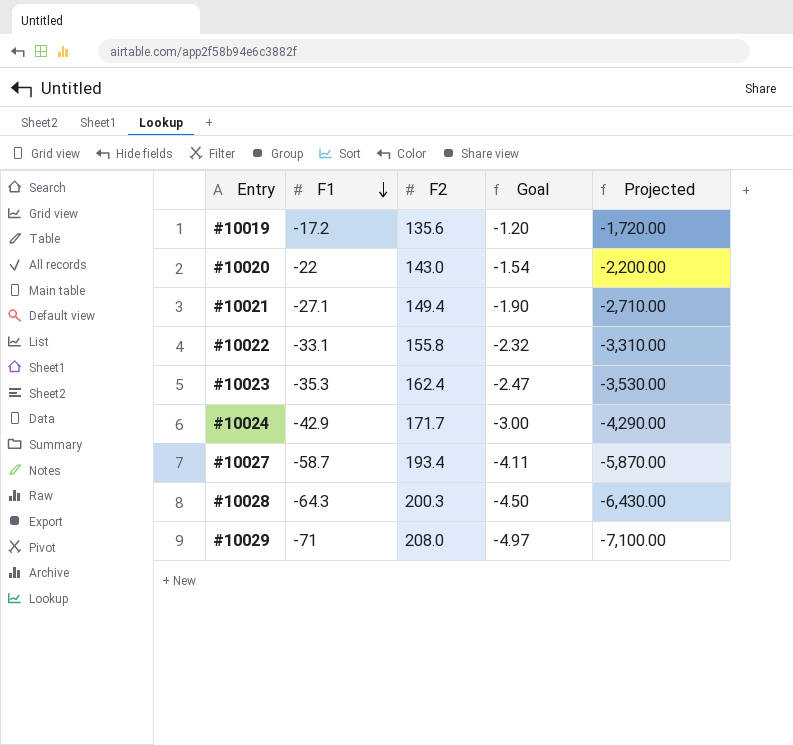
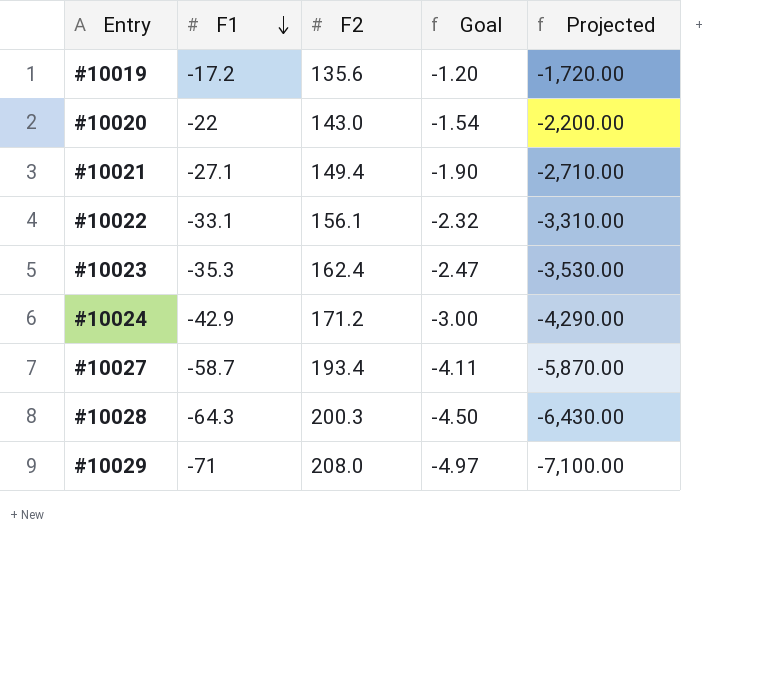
#10022 | F2: 155.8 -> 156.1
#10024 | F2: 171.7 -> 171.2

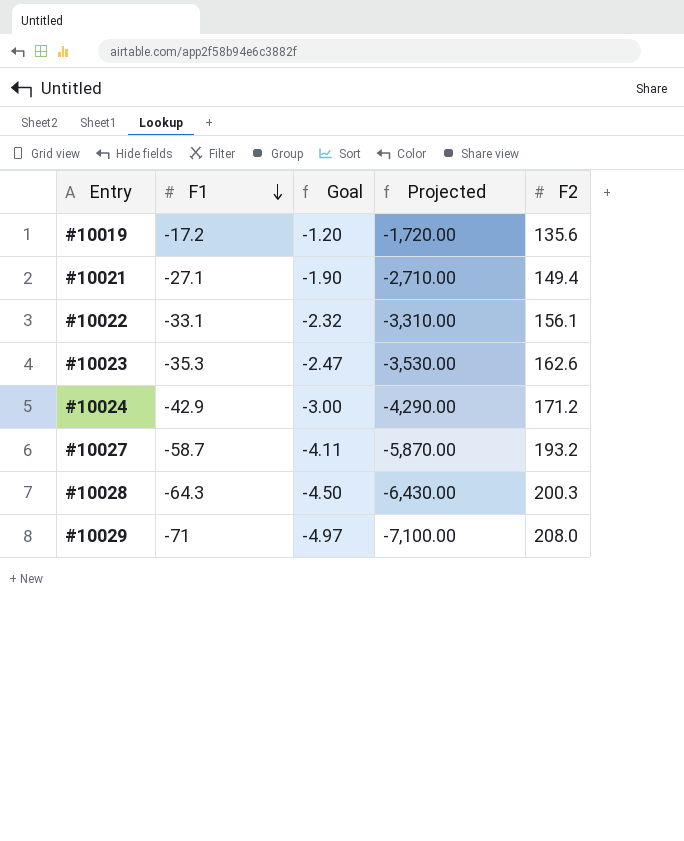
column F2 | position: 3 -> 5
row #10020: -22 | 143.0 | -1.54 | -2,200.00 -> none
#10023 | F2: 162.4 -> 162.6
#10027 | F2: 193.4 -> 193.2

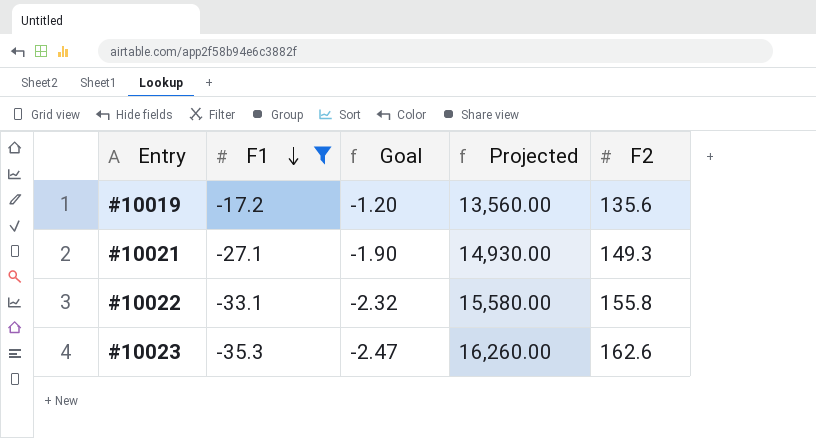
filter: none -> F1 >= -35.3
column Projected | formula: [F1] * 100 -> [F2] * 100
#10021 | F2: 149.4 -> 149.3
#10022 | F2: 156.1 -> 155.8

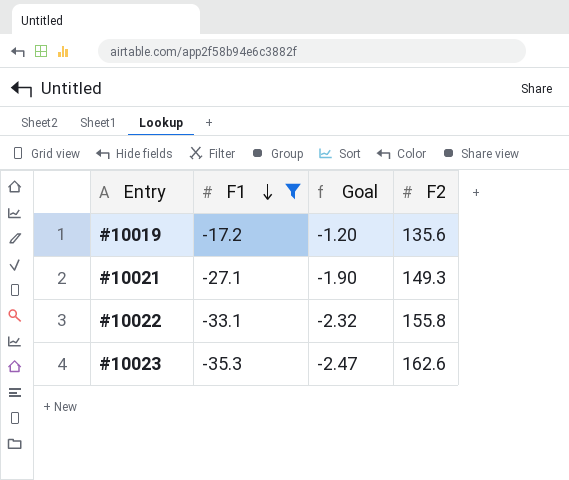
column Projected | formula: [F2] * 100 -> none

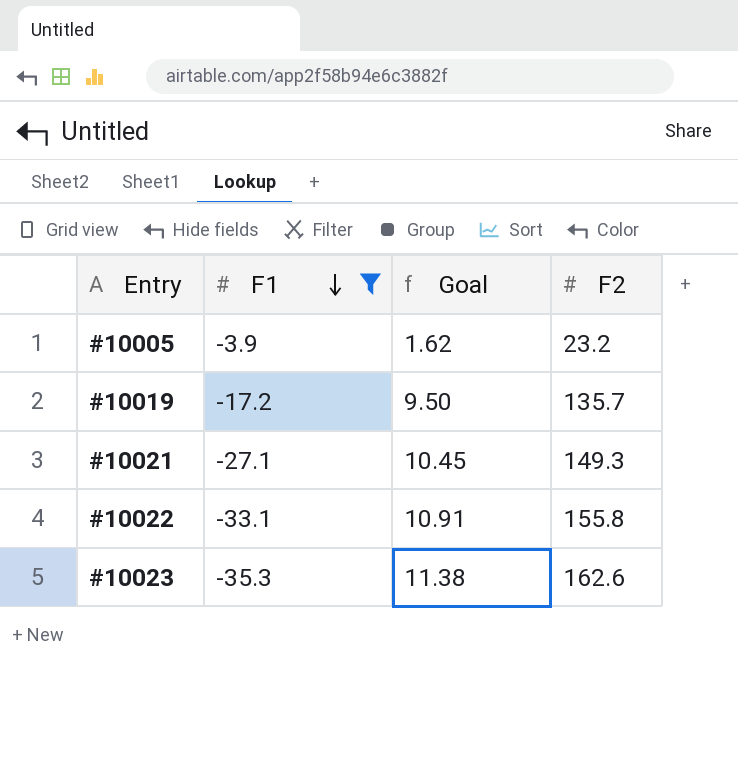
column Goal | formula: [F1] * 0.07 -> [F2] * 0.07
row #10005: none -> -3.9 | 1.62 | 23.2
#10019 | F2: 135.6 -> 135.7

